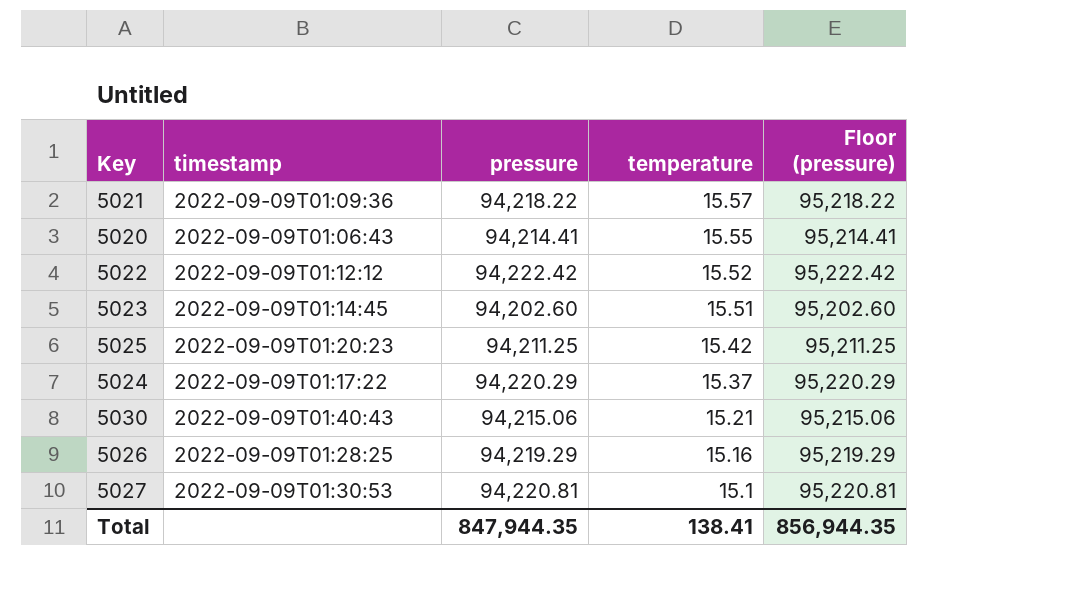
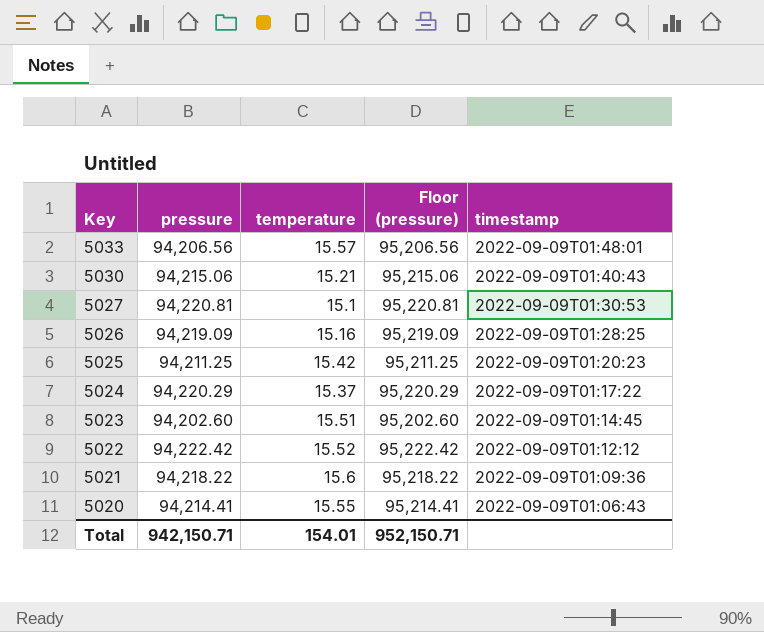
row order: temperature descending -> Key descending
column timestamp | position: 2 -> 5
row 5033: none -> 94,206.56 | 15.57 | 95,206.56 | 2022-09-09T01:48:01
5026 | pressure: 94,219.29 -> 94,219.09
5026 | Floor (pressure): 95,219.29 -> 95,219.09
5021 | temperature: 15.57 -> 15.6
Total | pressure: 847,944.35 -> 942,150.71
Total | temperature: 138.41 -> 154.01
Total | Floor (pressure): 856,944.35 -> 952,150.71

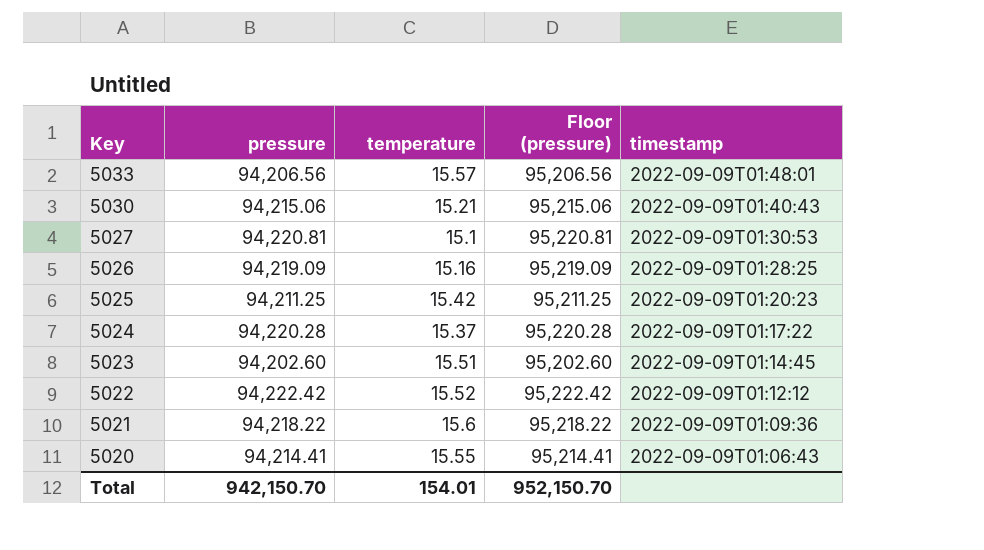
5024 | pressure: 94,220.29 -> 94,220.28
5024 | Floor (pressure): 95,220.29 -> 95,220.28
Total | pressure: 942,150.71 -> 942,150.70
Total | Floor (pressure): 952,150.71 -> 952,150.70

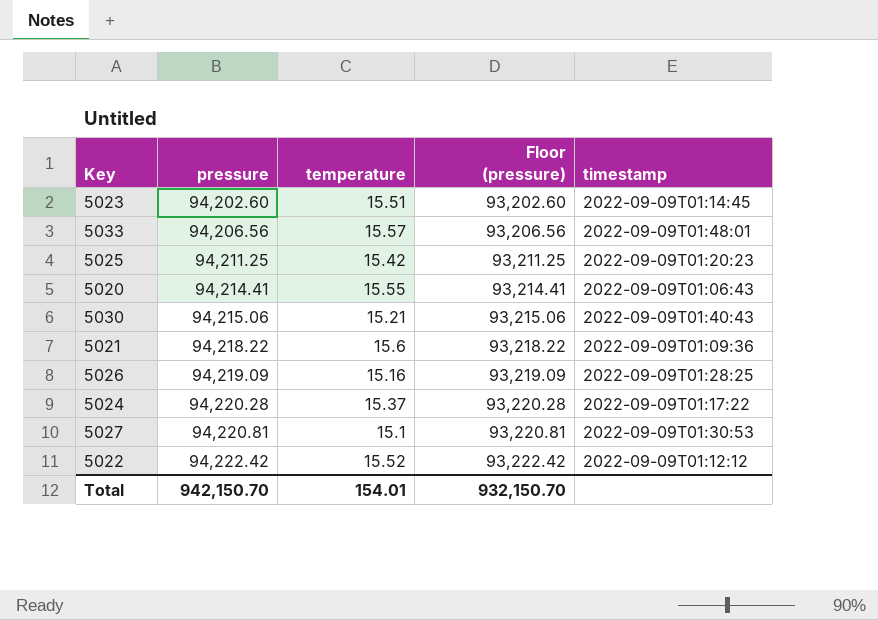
row order: Key descending -> pressure ascending
column Floor (pressure) | formula: [pressure] + 1000 -> [pressure] - 1000
Total | Floor (pressure): 952,150.70 -> 932,150.70

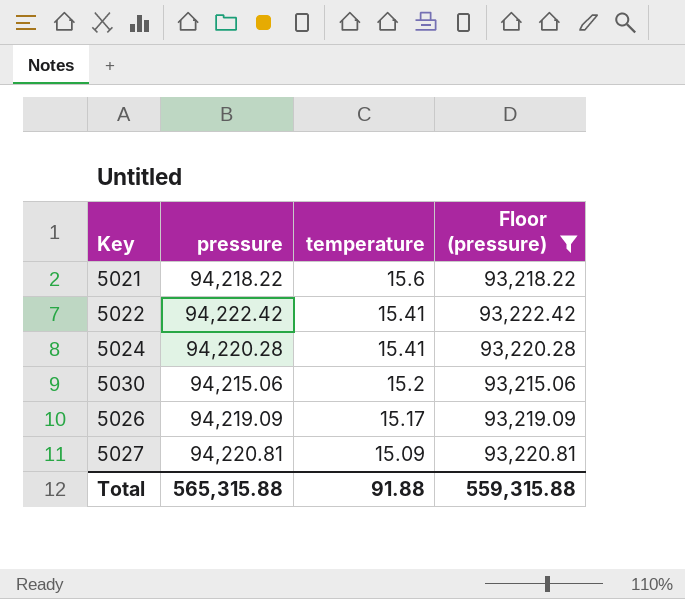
filter: none -> Floor (pressure) >= 93,215.06
row order: pressure ascending -> temperature descending
column timestamp | position: 5 -> none
5022 | temperature: 15.52 -> 15.41
5024 | temperature: 15.37 -> 15.41
5030 | temperature: 15.21 -> 15.2
5026 | temperature: 15.16 -> 15.17
5027 | temperature: 15.1 -> 15.09
Total | pressure: 942,150.70 -> 565,315.88
Total | temperature: 154.01 -> 91.88
Total | Floor (pressure): 932,150.70 -> 559,315.88

